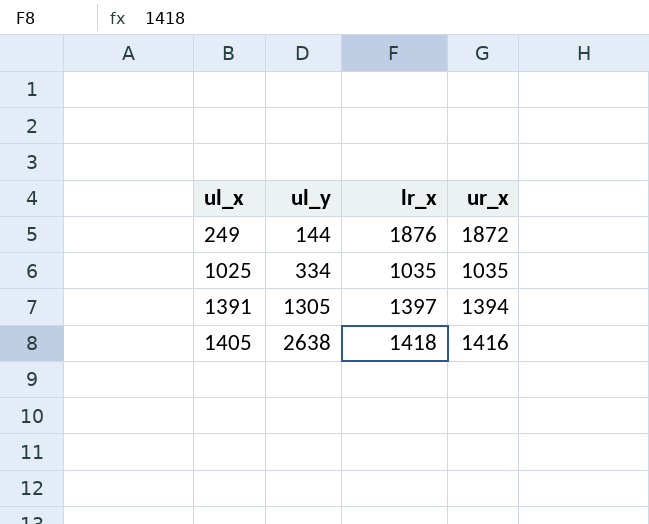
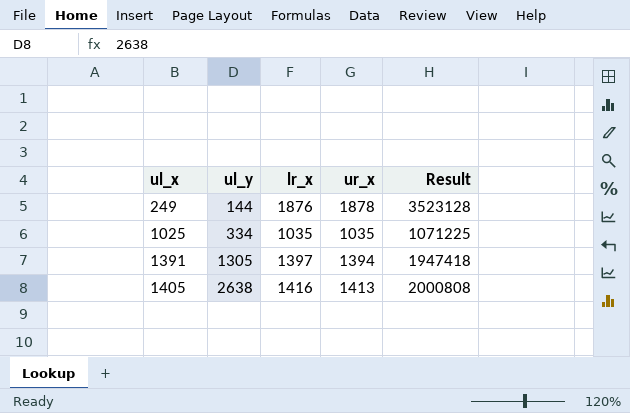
column Result | formula: none -> [lr_x] * [ur_x]
249 | ur_x: 1872 -> 1878
1405 | lr_x: 1418 -> 1416
1405 | ur_x: 1416 -> 1413

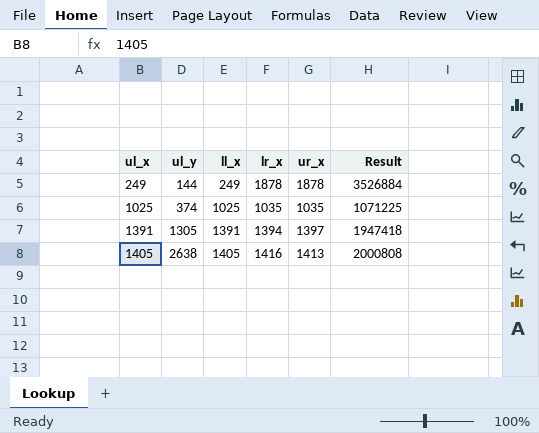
column ll_x | position: none -> 3
249 | lr_x: 1876 -> 1878
249 | Result: 3523128 -> 3526884
1025 | ul_y: 334 -> 374
1391 | lr_x: 1397 -> 1394
1391 | ur_x: 1394 -> 1397

